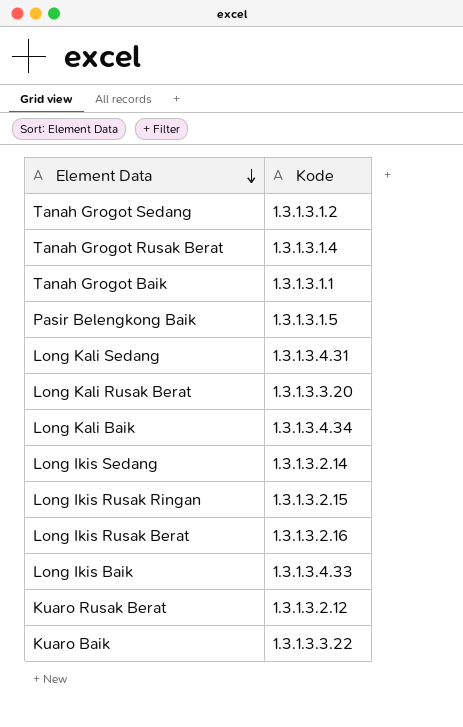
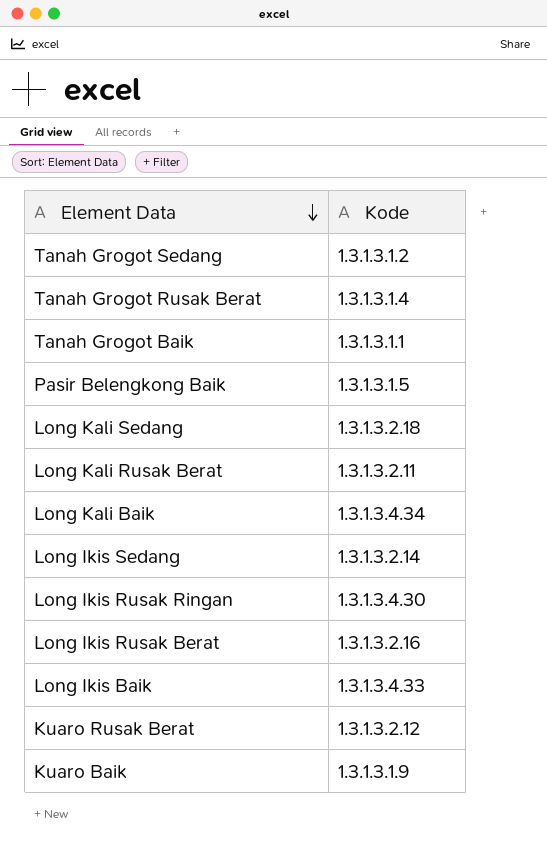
Long Kali Sedang | Kode: 1.3.1.3.4.31 -> 1.3.1.3.2.18
Long Kali Rusak Berat | Kode: 1.3.1.3.3.20 -> 1.3.1.3.2.11
Long Ikis Rusak Ringan | Kode: 1.3.1.3.2.15 -> 1.3.1.3.4.30
Kuaro Baik | Kode: 1.3.1.3.3.22 -> 1.3.1.3.1.9

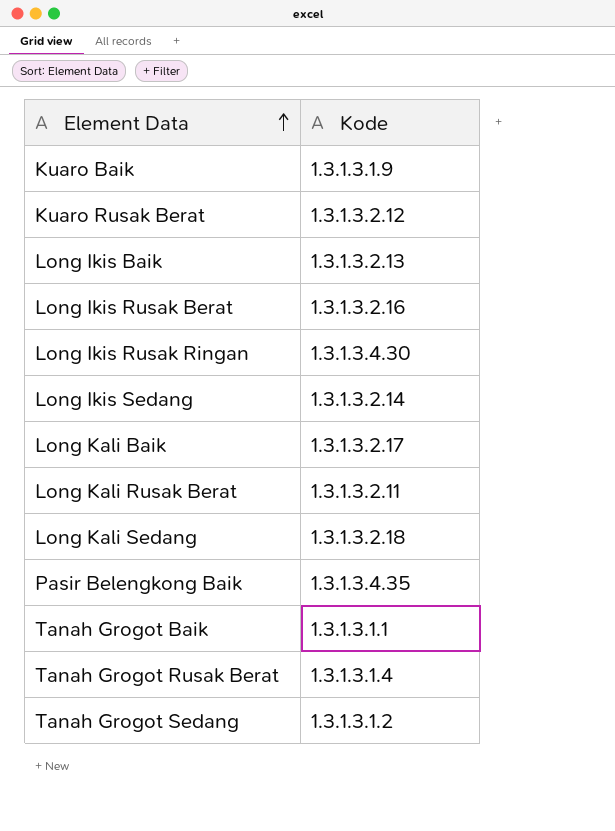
row order: Element Data descending -> Element Data ascending
Long Ikis Baik | Kode: 1.3.1.3.4.33 -> 1.3.1.3.2.13
Long Kali Baik | Kode: 1.3.1.3.4.34 -> 1.3.1.3.2.17
Pasir Belengkong Baik | Kode: 1.3.1.3.1.5 -> 1.3.1.3.4.35

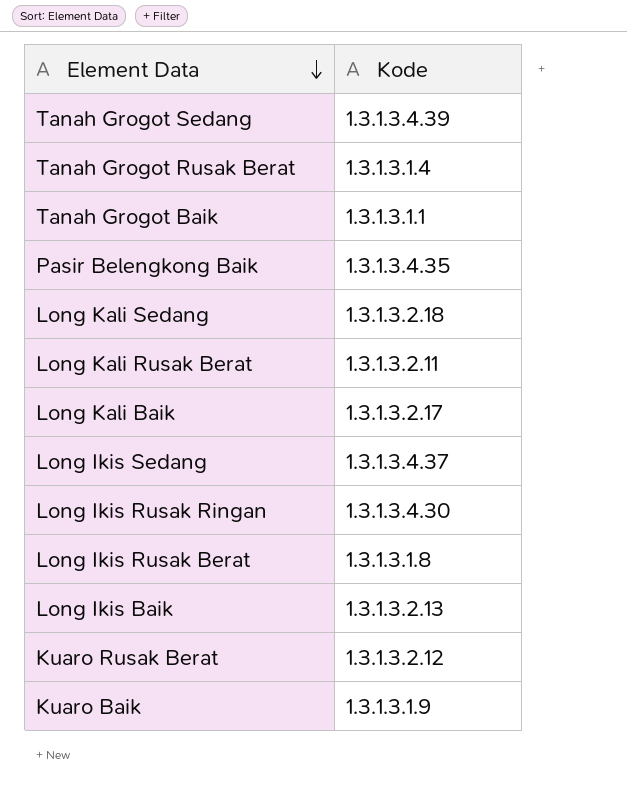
row order: Element Data ascending -> Element Data descending
Tanah Grogot Sedang | Kode: 1.3.1.3.1.2 -> 1.3.1.3.4.39
Long Ikis Sedang | Kode: 1.3.1.3.2.14 -> 1.3.1.3.4.37
Long Ikis Rusak Berat | Kode: 1.3.1.3.2.16 -> 1.3.1.3.1.8

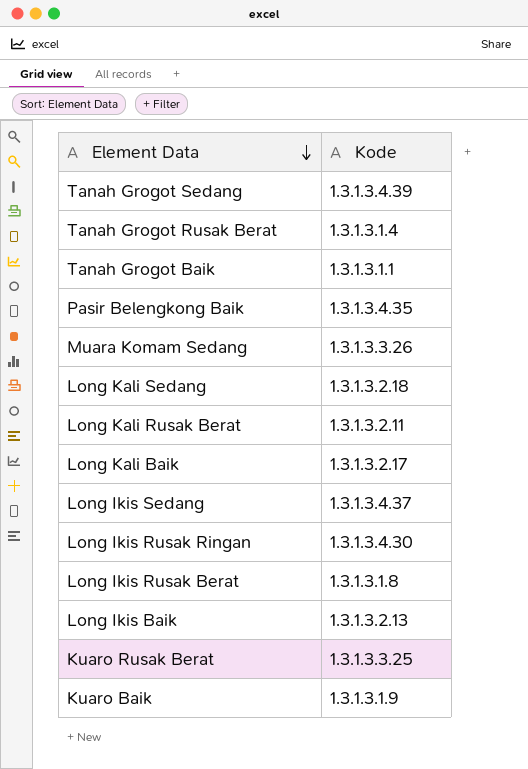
row Muara Komam Sedang: none -> 1.3.1.3.3.26
Kuaro Rusak Berat | Kode: 1.3.1.3.2.12 -> 1.3.1.3.3.25

